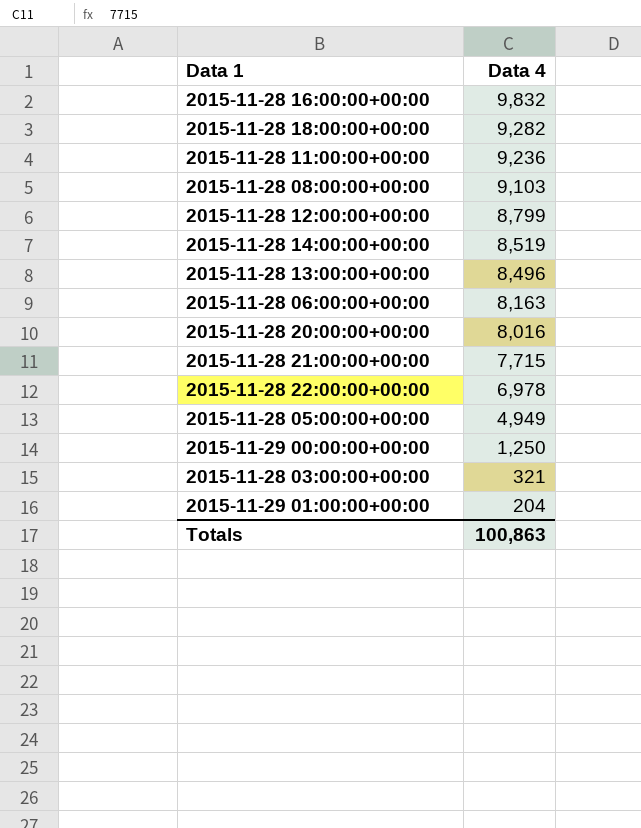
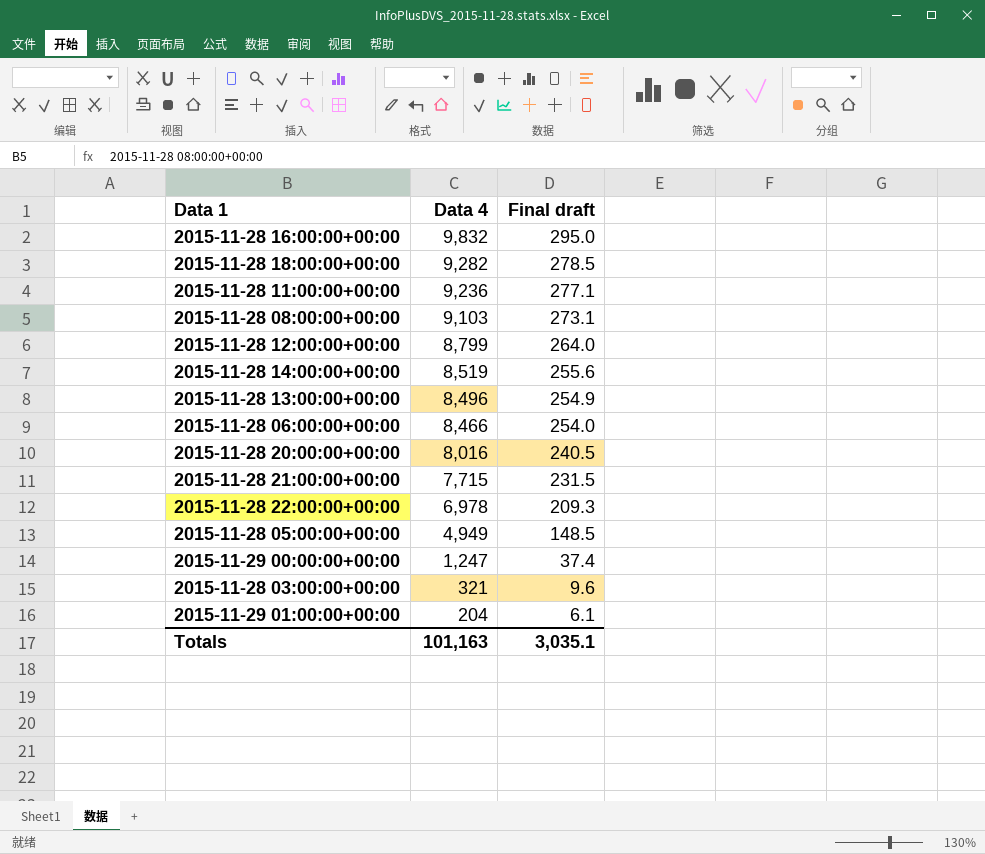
column Final draft | formula: none -> [Data 4] * 0.03
2015-11-28 06:00:00+00:00 | Data 4: 8,163 -> 8,466
2015-11-29 00:00:00+00:00 | Data 4: 1,250 -> 1,247
Totals | Data 4: 100,863 -> 101,163

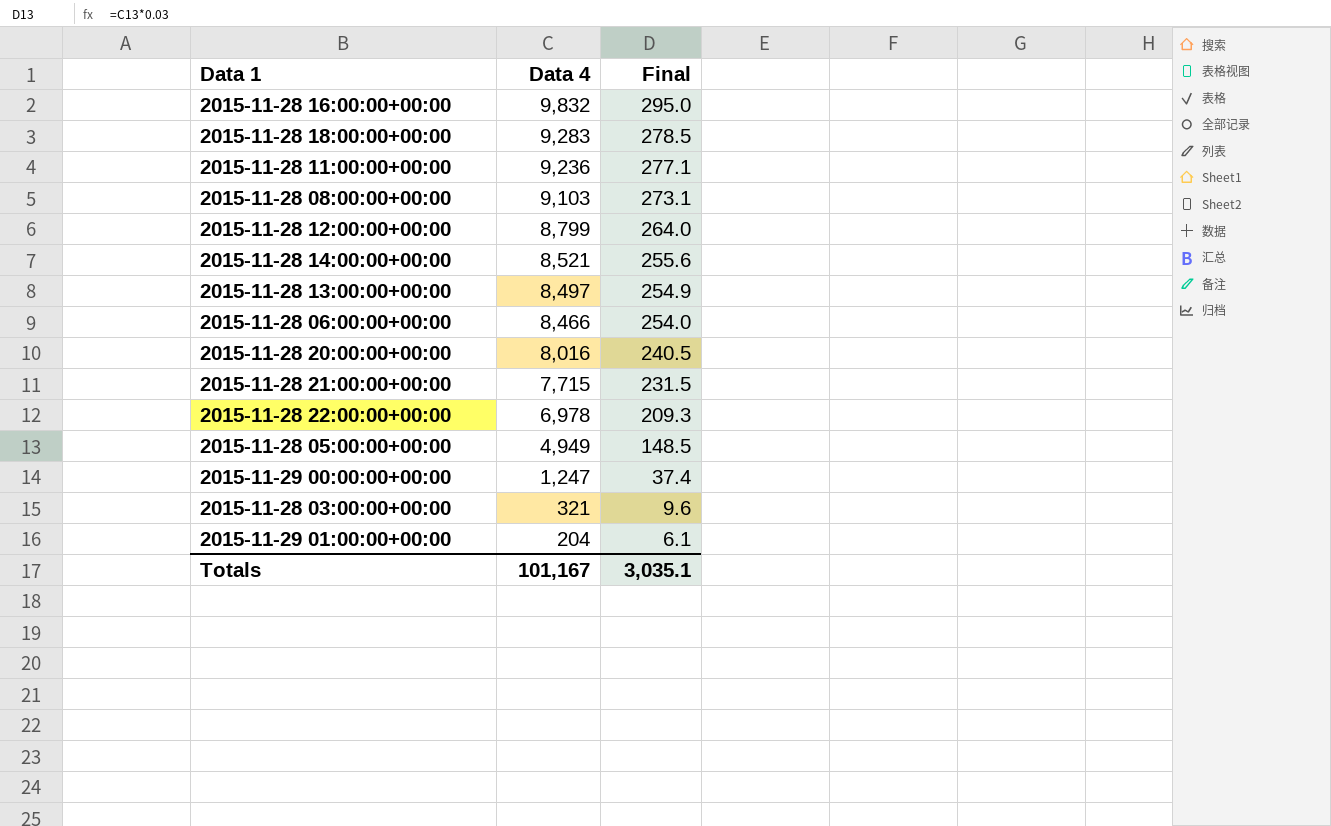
column name: Final draft -> Final
2015-11-28 18:00:00+00:00 | Data 4: 9,282 -> 9,283
2015-11-28 14:00:00+00:00 | Data 4: 8,519 -> 8,521
2015-11-28 13:00:00+00:00 | Data 4: 8,496 -> 8,497
Totals | Data 4: 101,163 -> 101,167

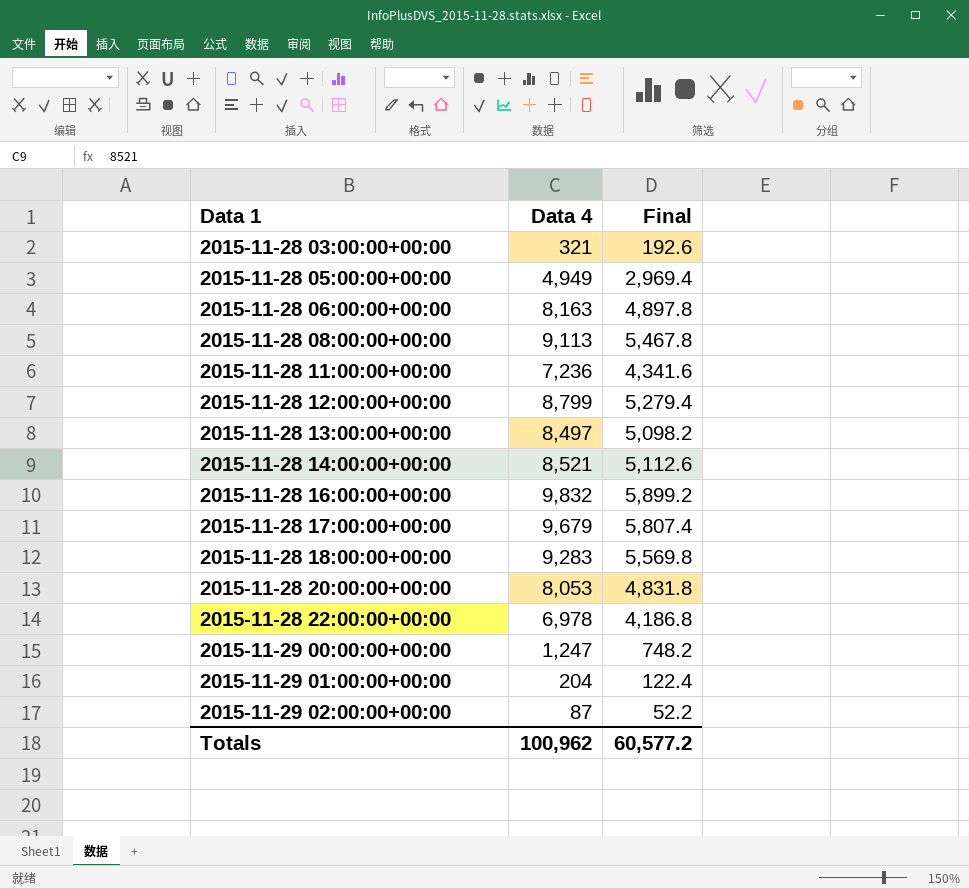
row order: Data 4 descending -> Data 1 ascending
column Final | formula: [Data 4] * 0.03 -> [Data 4] * 0.6
row 2015-11-28 21:00:00+00:00: 7,715 | 231.5 -> none
2015-11-28 06:00:00+00:00 | Data 4: 8,466 -> 8,163
2015-11-28 08:00:00+00:00 | Data 4: 9,103 -> 9,113
2015-11-28 11:00:00+00:00 | Data 4: 9,236 -> 7,236
row 2015-11-28 17:00:00+00:00: none -> 9,679 | 5,807.4
2015-11-28 20:00:00+00:00 | Data 4: 8,016 -> 8,053
row 2015-11-29 02:00:00+00:00: none -> 87 | 52.2
Totals | Data 4: 101,167 -> 100,962
Totals | Final: 3,035.1 -> 60,577.2

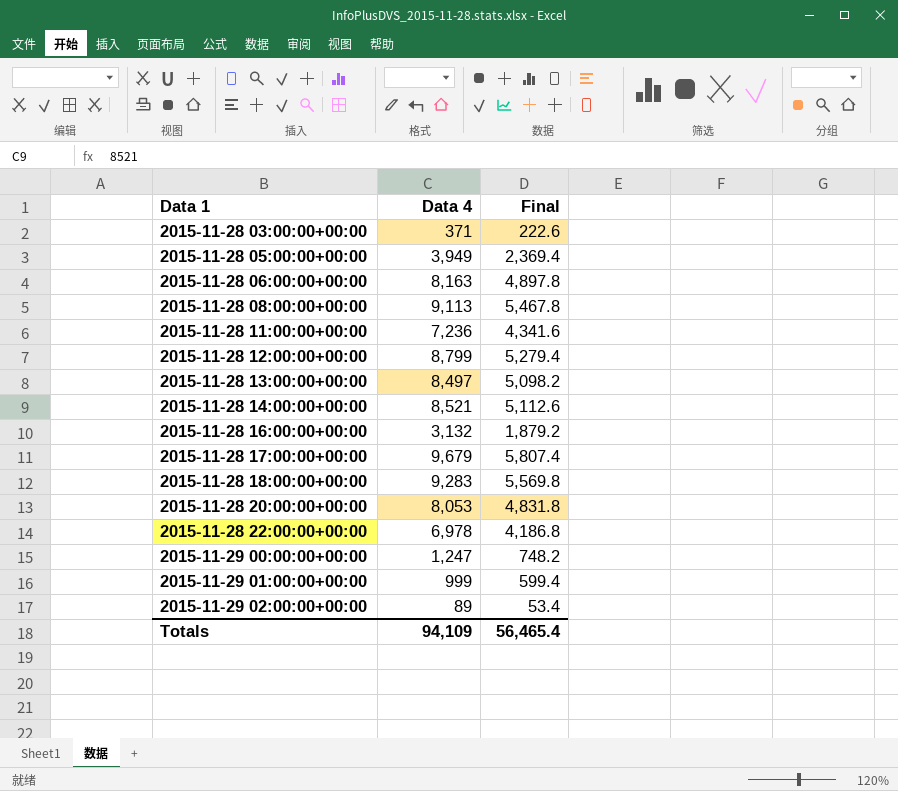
2015-11-28 03:00:00+00:00 | Data 4: 321 -> 371
2015-11-28 03:00:00+00:00 | Final: 192.6 -> 222.6
2015-11-28 05:00:00+00:00 | Data 4: 4,949 -> 3,949
2015-11-28 05:00:00+00:00 | Final: 2,969.4 -> 2,369.4
2015-11-28 16:00:00+00:00 | Data 4: 9,832 -> 3,132
2015-11-28 16:00:00+00:00 | Final: 5,899.2 -> 1,879.2
2015-11-29 01:00:00+00:00 | Data 4: 204 -> 999
2015-11-29 01:00:00+00:00 | Final: 122.4 -> 599.4
2015-11-29 02:00:00+00:00 | Data 4: 87 -> 89
2015-11-29 02:00:00+00:00 | Final: 52.2 -> 53.4
Totals | Data 4: 100,962 -> 94,109
Totals | Final: 60,577.2 -> 56,465.4

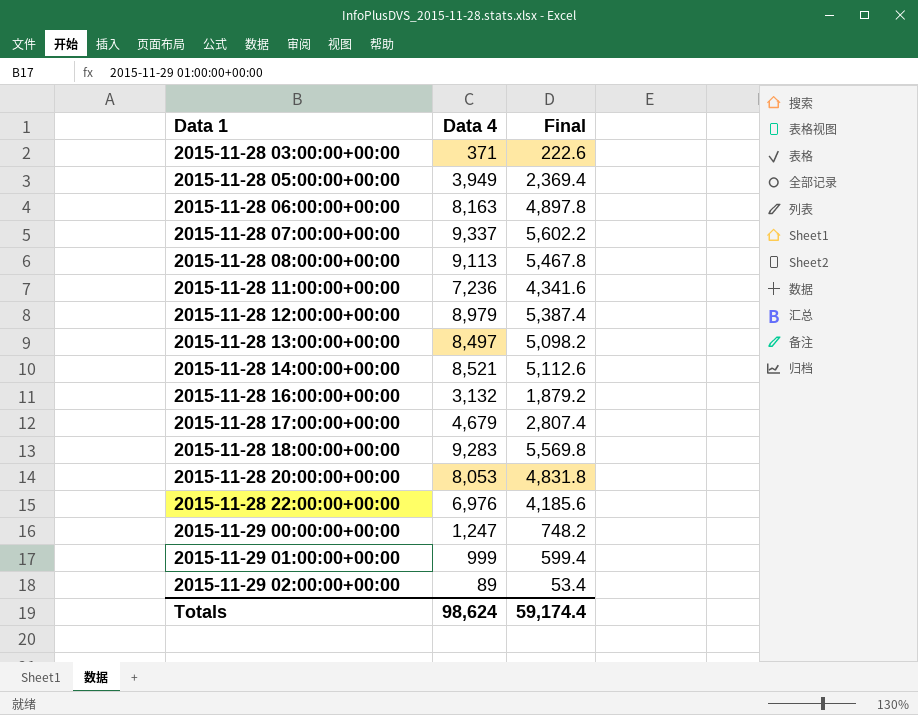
row 2015-11-28 07:00:00+00:00: none -> 9,337 | 5,602.2
2015-11-28 12:00:00+00:00 | Data 4: 8,799 -> 8,979
2015-11-28 12:00:00+00:00 | Final: 5,279.4 -> 5,387.4
2015-11-28 17:00:00+00:00 | Data 4: 9,679 -> 4,679
2015-11-28 17:00:00+00:00 | Final: 5,807.4 -> 2,807.4
2015-11-28 22:00:00+00:00 | Data 4: 6,978 -> 6,976
2015-11-28 22:00:00+00:00 | Final: 4,186.8 -> 4,185.6
Totals | Data 4: 94,109 -> 98,624
Totals | Final: 56,465.4 -> 59,174.4

